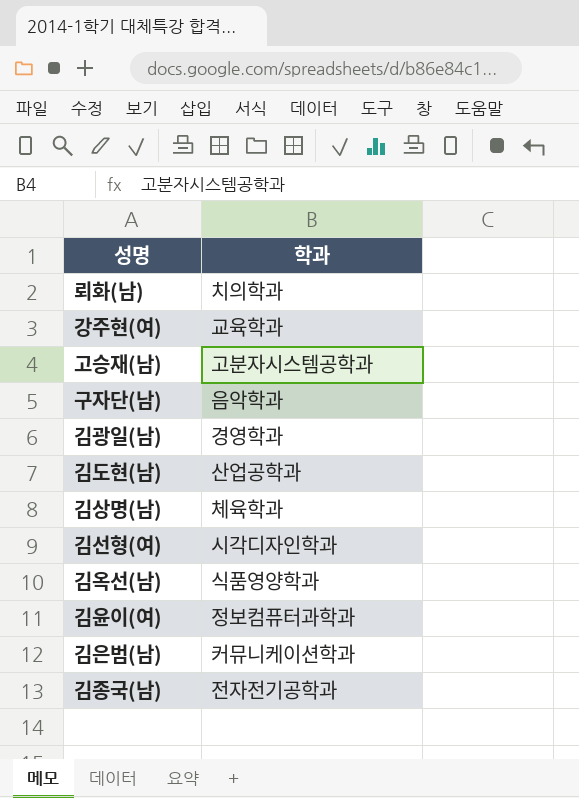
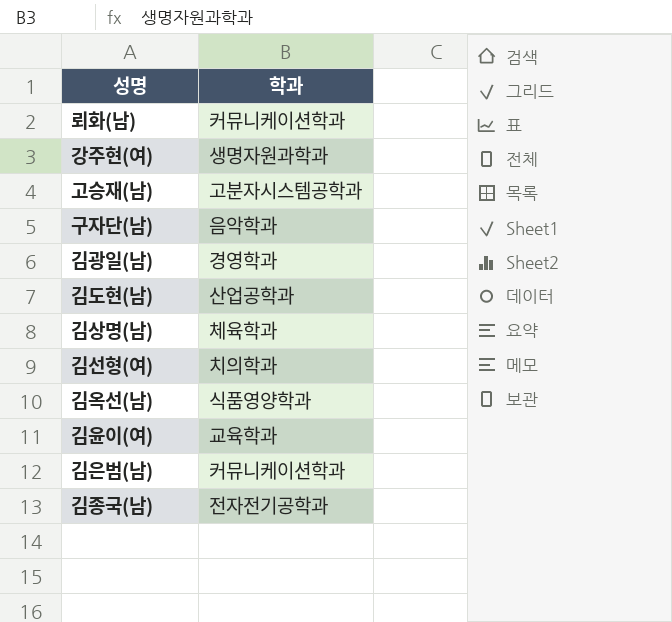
뢰화(남) | 학과: 치의학과 -> 커뮤니케이션학과
강주현(여) | 학과: 교육학과 -> 생명자원과학과
김선형(여) | 학과: 시각디자인학과 -> 치의학과
김윤이(여) | 학과: 정보컴퓨터과학과 -> 교육학과

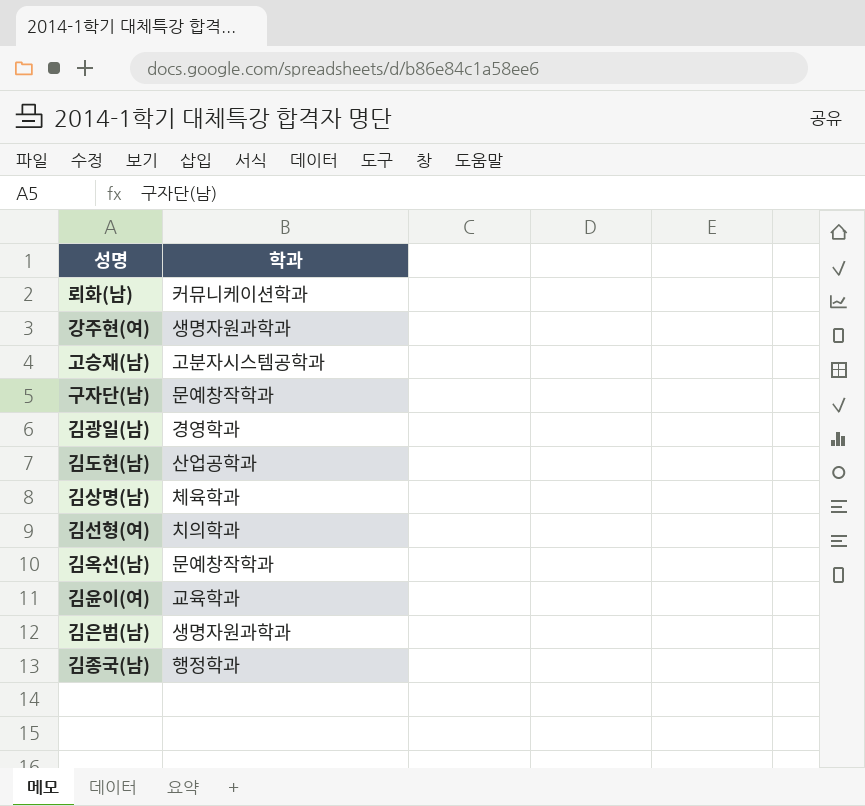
구자단(남) | 학과: 음악학과 -> 문예창작학과
김옥선(남) | 학과: 식품영양학과 -> 문예창작학과
김은범(남) | 학과: 커뮤니케이션학과 -> 생명자원과학과
김종국(남) | 학과: 전자전기공학과 -> 행정학과

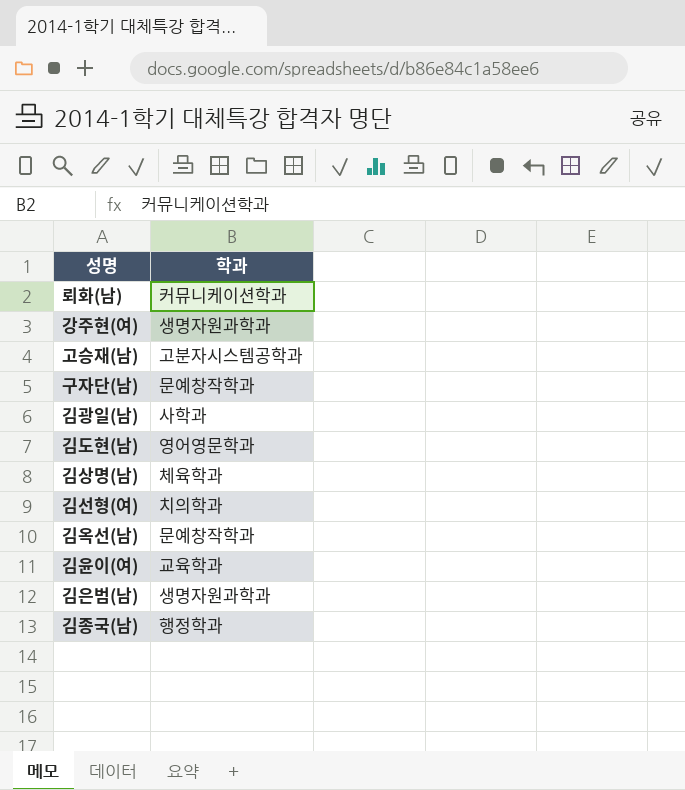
김광일(남) | 학과: 경영학과 -> 사학과
김도현(남) | 학과: 산업공학과 -> 영어영문학과

